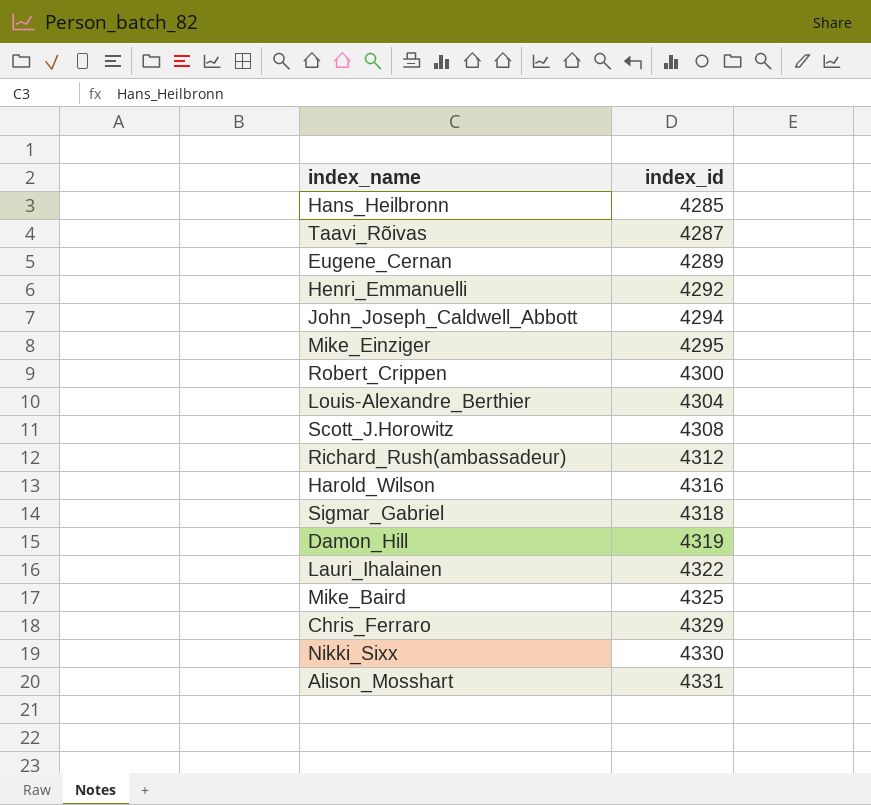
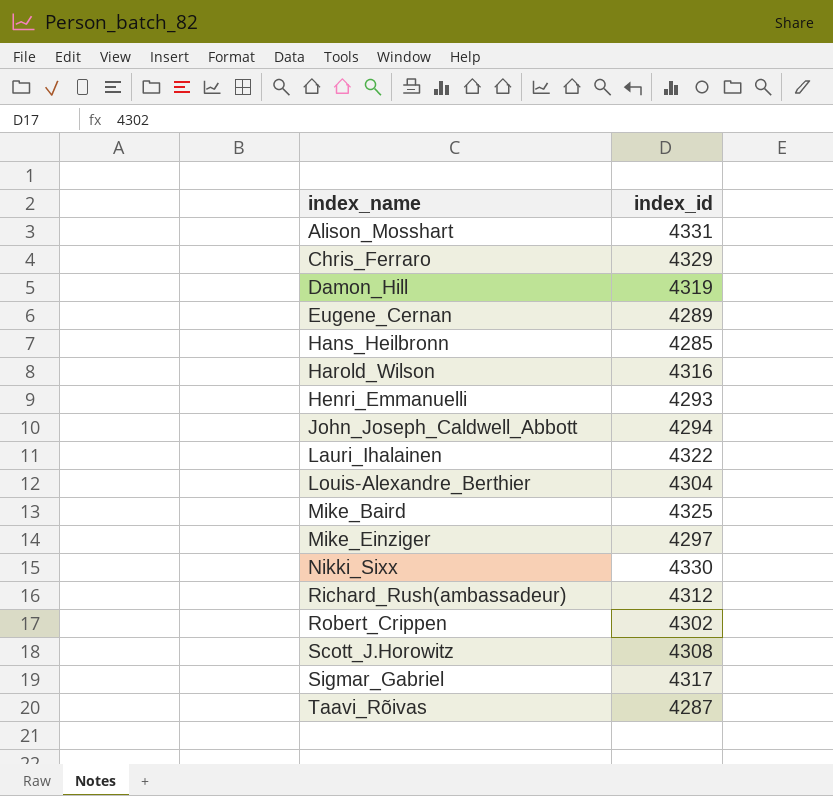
row order: index_id ascending -> index_name ascending
Henri_Emmanuelli | index_id: 4292 -> 4293
Mike_Einziger | index_id: 4295 -> 4297
Robert_Crippen | index_id: 4300 -> 4302
Sigmar_Gabriel | index_id: 4318 -> 4317

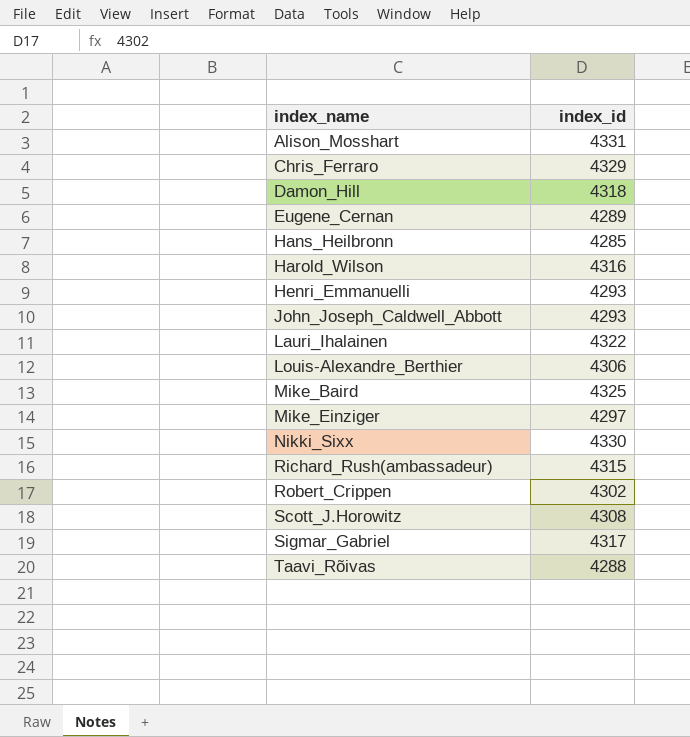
Damon_Hill | index_id: 4319 -> 4318
John_Joseph_Caldwell_Abbott | index_id: 4294 -> 4293
Louis-Alexandre_Berthier | index_id: 4304 -> 4306
Richard_Rush(ambassadeur) | index_id: 4312 -> 4315
Taavi_Rõivas | index_id: 4287 -> 4288

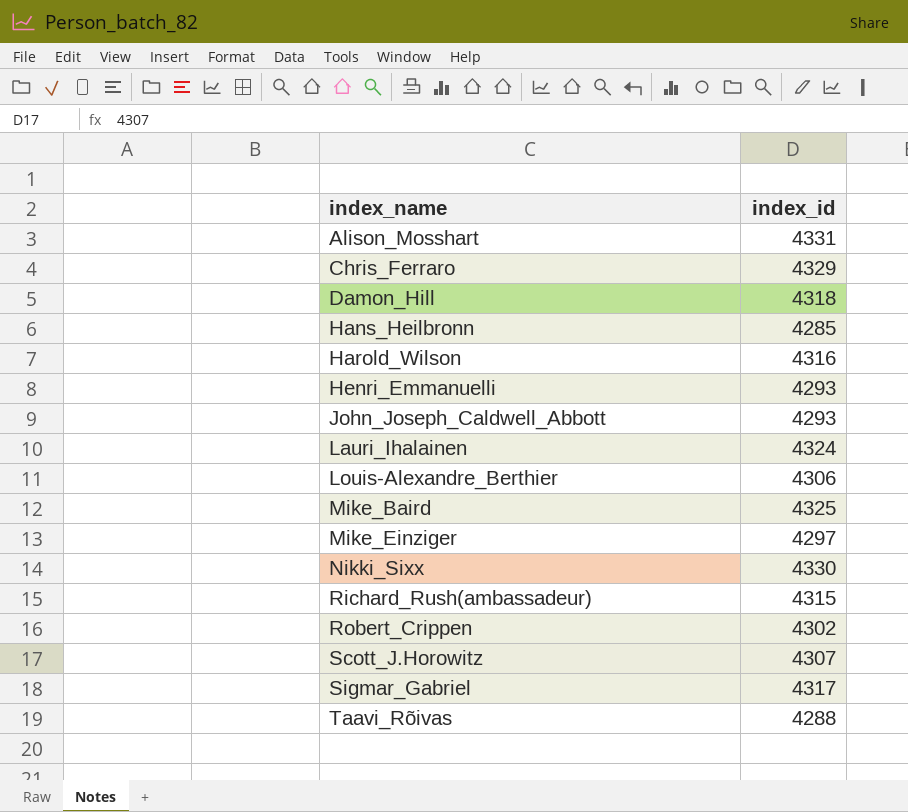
row Eugene_Cernan: 4289 -> none
Lauri_Ihalainen | index_id: 4322 -> 4324
Scott_J.Horowitz | index_id: 4308 -> 4307

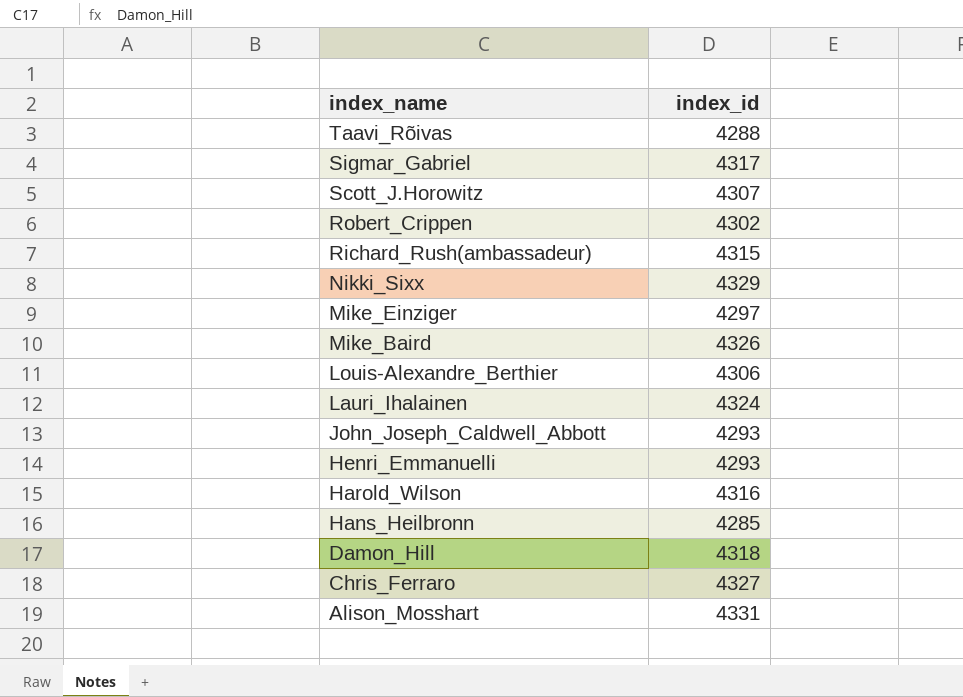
row order: index_name ascending -> index_name descending
Nikki_Sixx | index_id: 4330 -> 4329
Mike_Baird | index_id: 4325 -> 4326
Chris_Ferraro | index_id: 4329 -> 4327

